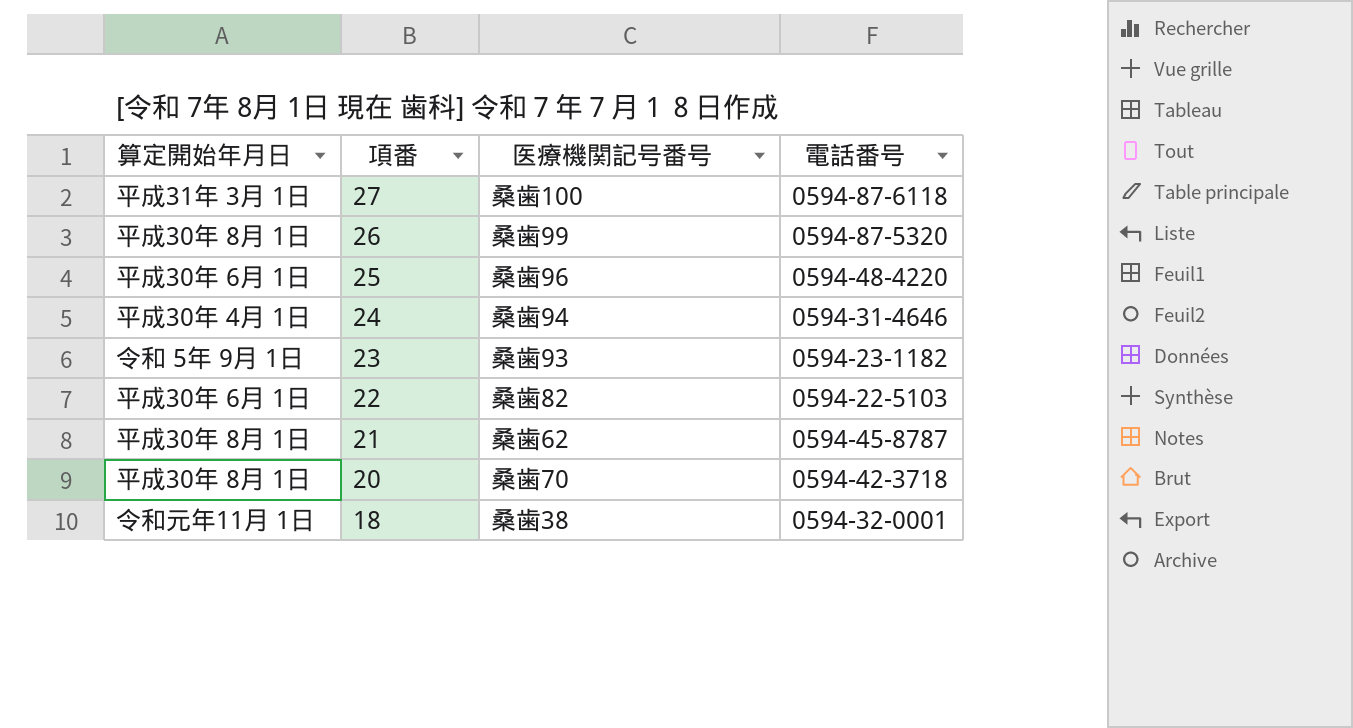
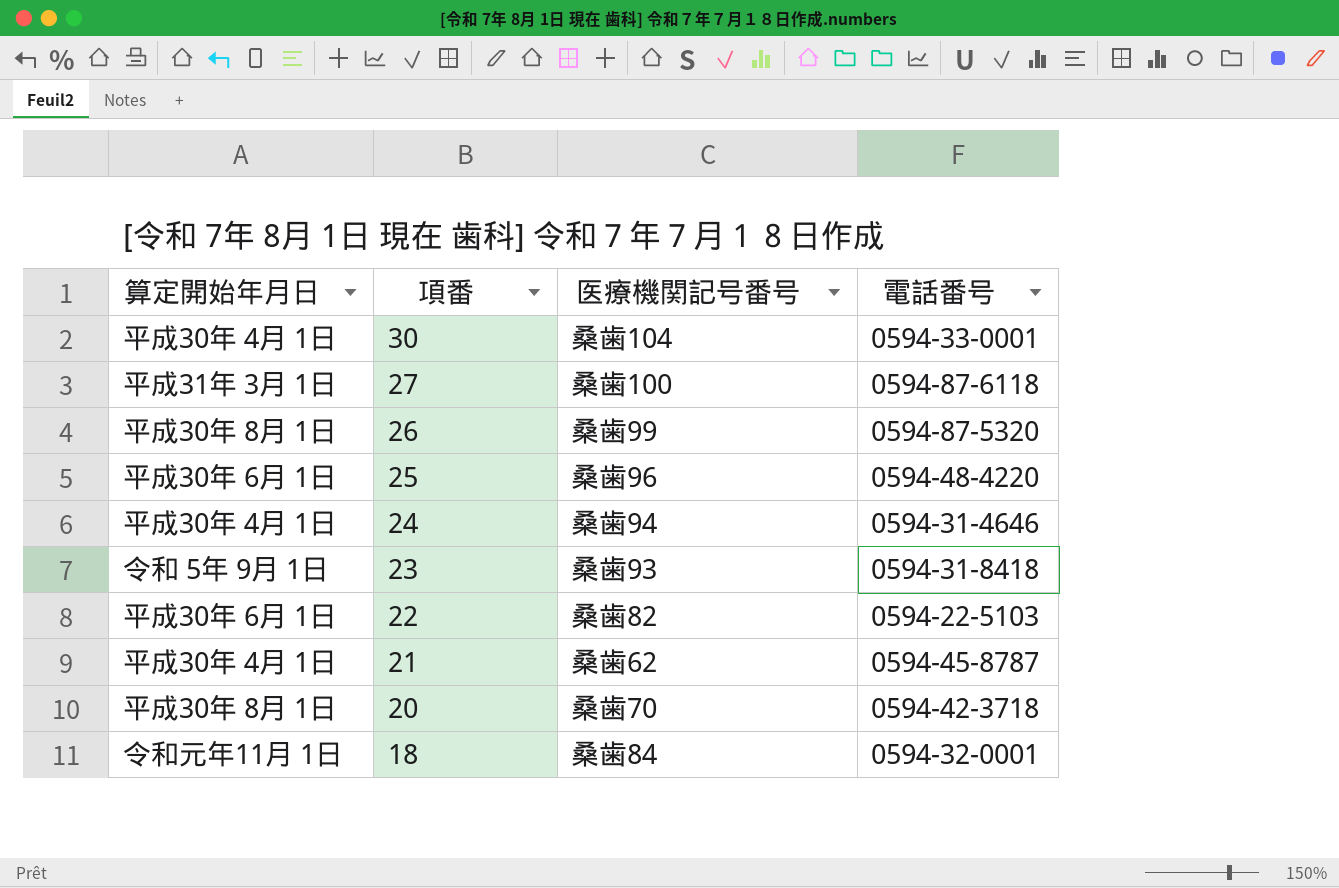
row 30: none -> 平成30年 4月 1日 | 桑歯104 | 0594-33-0001
23 | 電話番号: 0594-23-1182 -> 0594-31-8418
21 | 算定開始年月日: 平成30年 8月 1日 -> 平成30年 4月 1日
18 | 医療機関記号番号: 桑歯38 -> 桑歯84

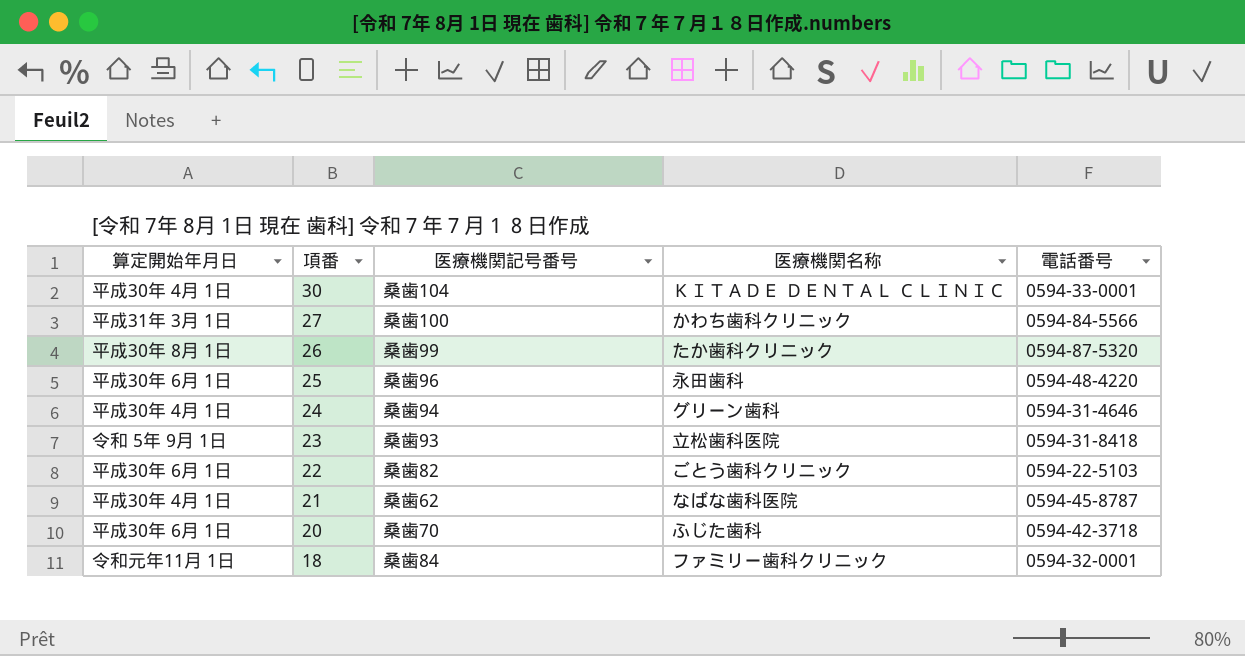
column 医療機関名称 | position: none -> 4
27 | 電話番号: 0594-87-6118 -> 0594-84-5566
20 | 算定開始年月日: 平成30年 8月 1日 -> 平成30年 6月 1日

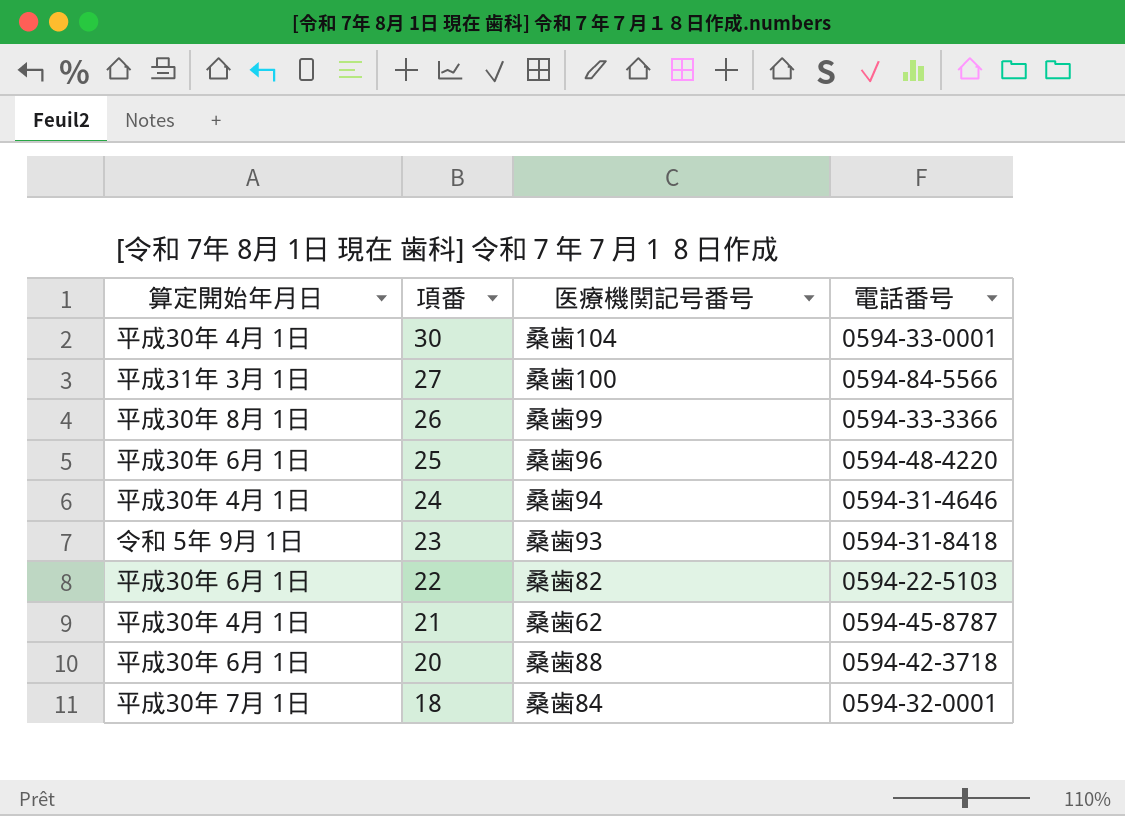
column 医療機関名称 | position: 4 -> none
26 | 電話番号: 0594-87-5320 -> 0594-33-3366
20 | 医療機関記号番号: 桑歯70 -> 桑歯88
18 | 算定開始年月日: 令和元年11月 1日 -> 平成30年 7月 1日

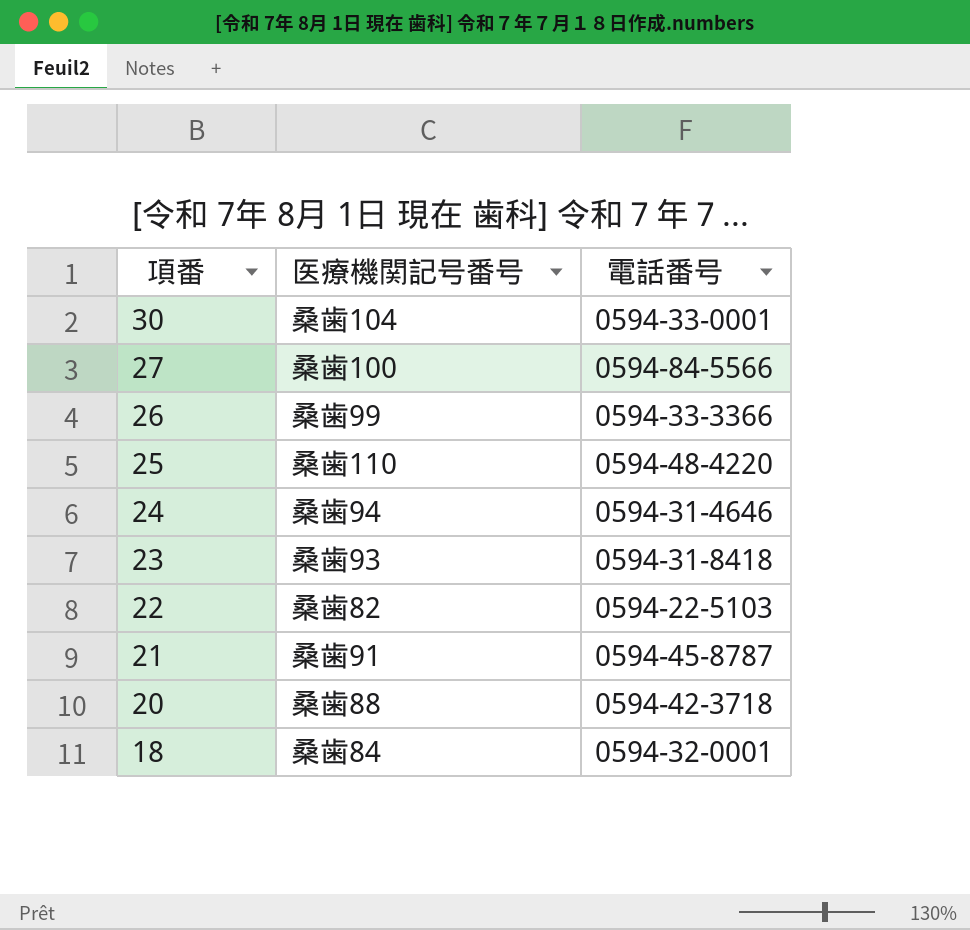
column 算定開始年月日 | position: 1 -> none
25 | 医療機関記号番号: 桑歯96 -> 桑歯110
21 | 医療機関記号番号: 桑歯62 -> 桑歯91

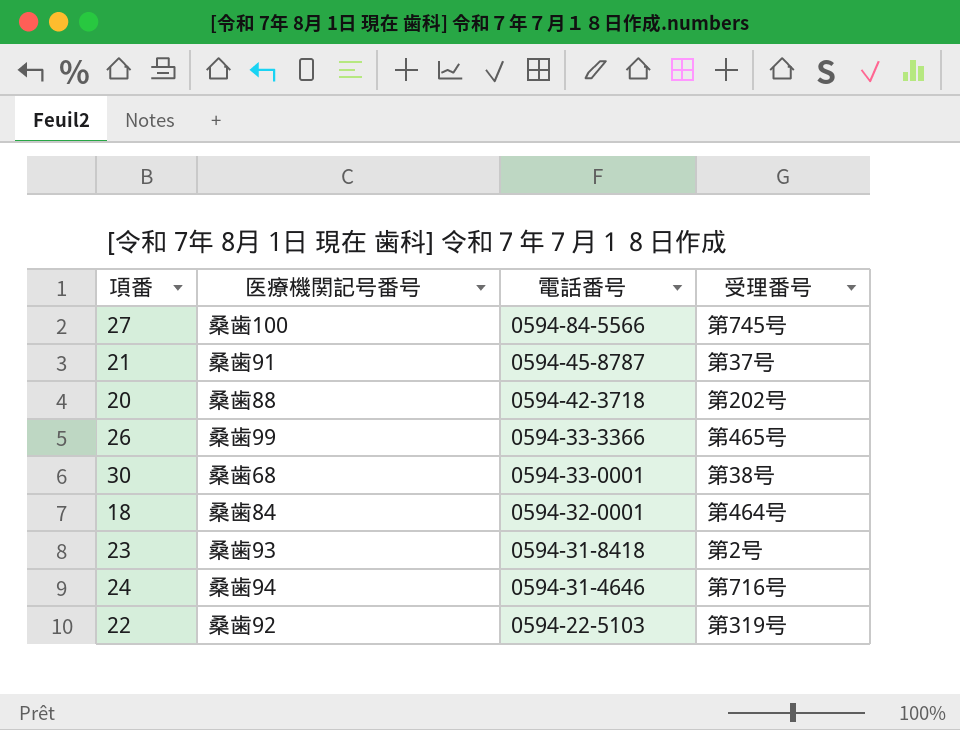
row order: 項番 descending -> 電話番号 descending
column 受理番号 | position: none -> 4
row 25: 桑歯110 | 0594-48-4220 -> none
30 | 医療機関記号番号: 桑歯104 -> 桑歯68
22 | 医療機関記号番号: 桑歯82 -> 桑歯92

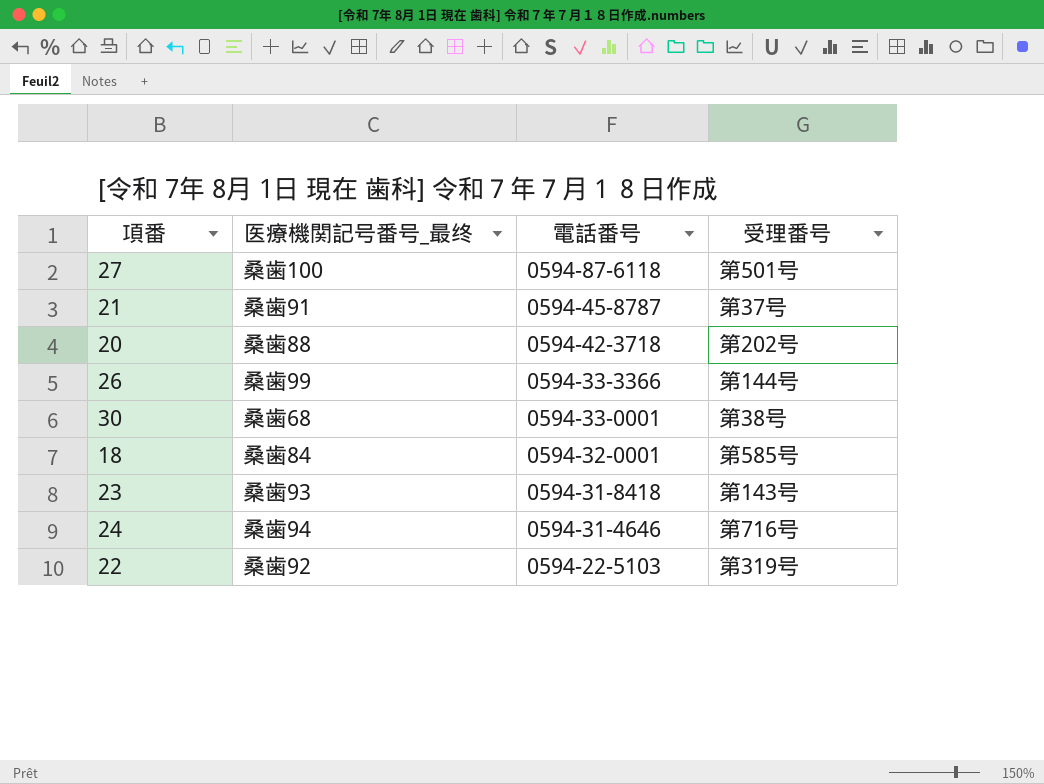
column name: 医療機関記号番号 -> 医療機関記号番号_最终
27 | 電話番号: 0594-84-5566 -> 0594-87-6118
27 | 受理番号: 第745号 -> 第501号
26 | 受理番号: 第465号 -> 第144号
18 | 受理番号: 第464号 -> 第585号
23 | 受理番号: 第2号 -> 第143号

